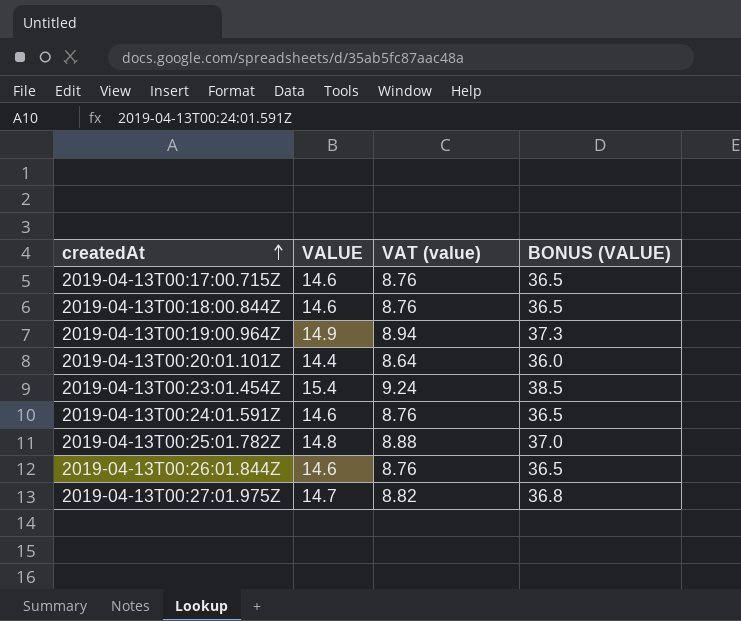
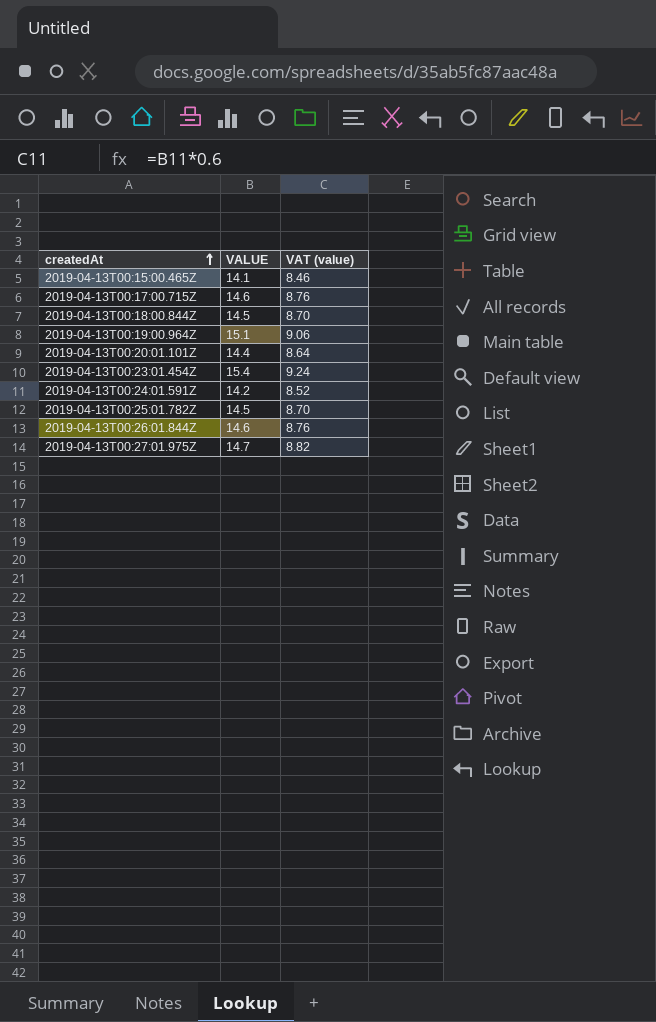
column BONUS (VALUE) | formula: [VALUE] * 2.5 -> none
row 2019-04-13T00:15:00.465Z: none -> 14.1 | 8.46
2019-04-13T00:18:00.844Z | VALUE: 14.6 -> 14.5
2019-04-13T00:18:00.844Z | VAT (value): 8.76 -> 8.70
2019-04-13T00:19:00.964Z | VALUE: 14.9 -> 15.1
2019-04-13T00:19:00.964Z | VAT (value): 8.94 -> 9.06
2019-04-13T00:24:01.591Z | VALUE: 14.6 -> 14.2
2019-04-13T00:24:01.591Z | VAT (value): 8.76 -> 8.52
2019-04-13T00:25:01.782Z | VALUE: 14.8 -> 14.5
2019-04-13T00:25:01.782Z | VAT (value): 8.88 -> 8.70

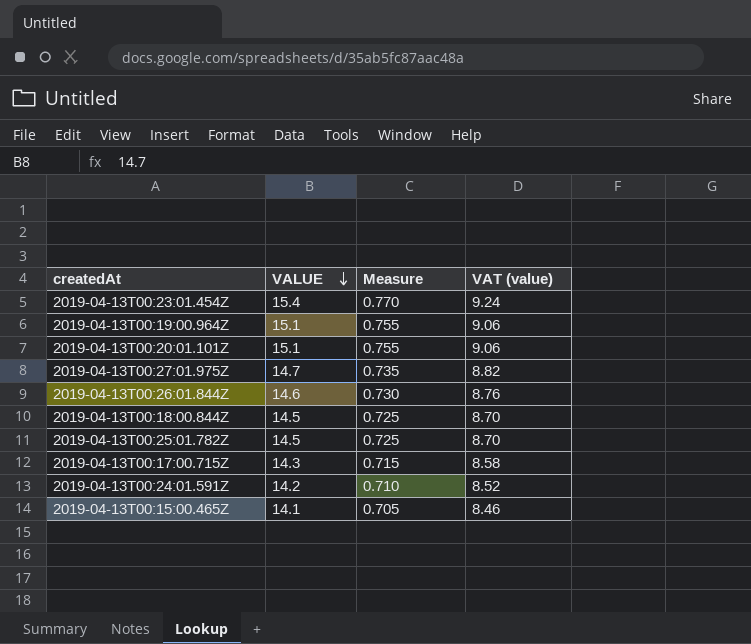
row order: createdAt ascending -> VALUE descending
column Measure | formula: none -> [VALUE] * 0.05
2019-04-13T00:20:01.101Z | VALUE: 14.4 -> 15.1
2019-04-13T00:20:01.101Z | VAT (value): 8.64 -> 9.06
2019-04-13T00:17:00.715Z | VALUE: 14.6 -> 14.3
2019-04-13T00:17:00.715Z | VAT (value): 8.76 -> 8.58

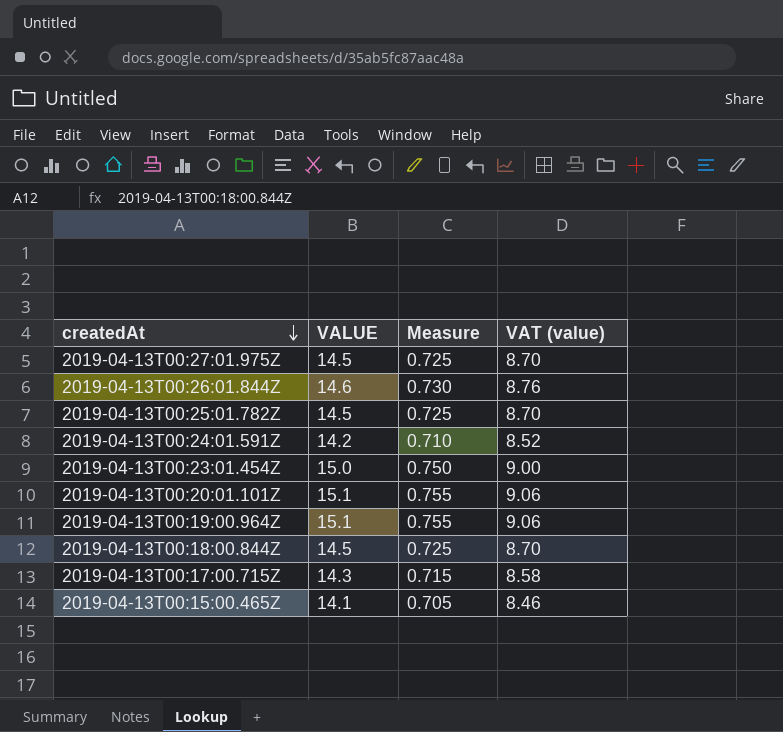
row order: VALUE descending -> createdAt descending
2019-04-13T00:27:01.975Z | VALUE: 14.7 -> 14.5
2019-04-13T00:27:01.975Z | Measure: 0.735 -> 0.725
2019-04-13T00:27:01.975Z | VAT (value): 8.82 -> 8.70
2019-04-13T00:23:01.454Z | VALUE: 15.4 -> 15.0
2019-04-13T00:23:01.454Z | Measure: 0.770 -> 0.750
2019-04-13T00:23:01.454Z | VAT (value): 9.24 -> 9.00

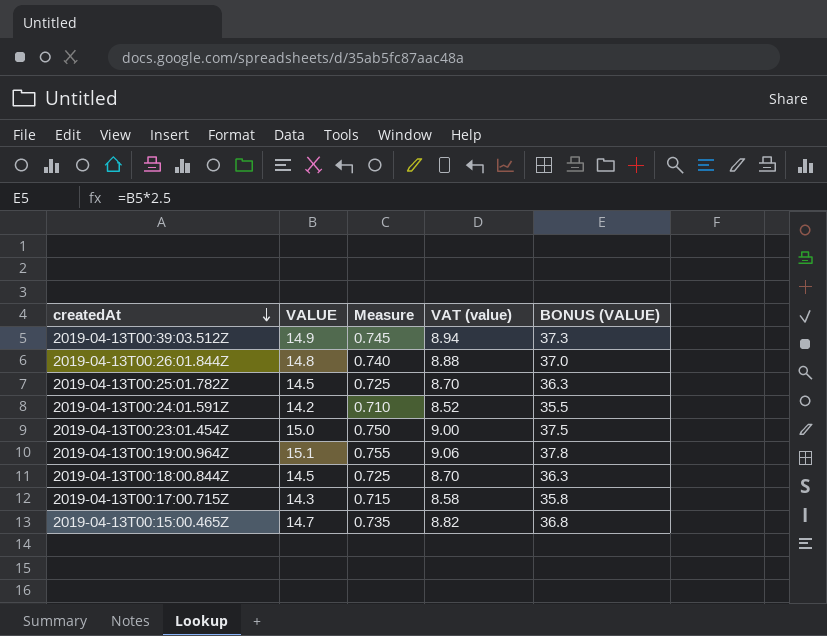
column BONUS (VALUE) | formula: none -> [VALUE] * 2.5
row 2019-04-13T00:27:01.975Z: 14.5 | 0.725 | 8.70 -> none
row 2019-04-13T00:20:01.101Z: 15.1 | 0.755 | 9.06 -> none
row 2019-04-13T00:39:03.512Z: none -> 14.9 | 0.745 | 8.94 | 37.3
2019-04-13T00:26:01.844Z | VALUE: 14.6 -> 14.8
2019-04-13T00:26:01.844Z | Measure: 0.730 -> 0.740
2019-04-13T00:26:01.844Z | VAT (value): 8.76 -> 8.88
2019-04-13T00:15:00.465Z | VALUE: 14.1 -> 14.7
2019-04-13T00:15:00.465Z | Measure: 0.705 -> 0.735
2019-04-13T00:15:00.465Z | VAT (value): 8.46 -> 8.82

